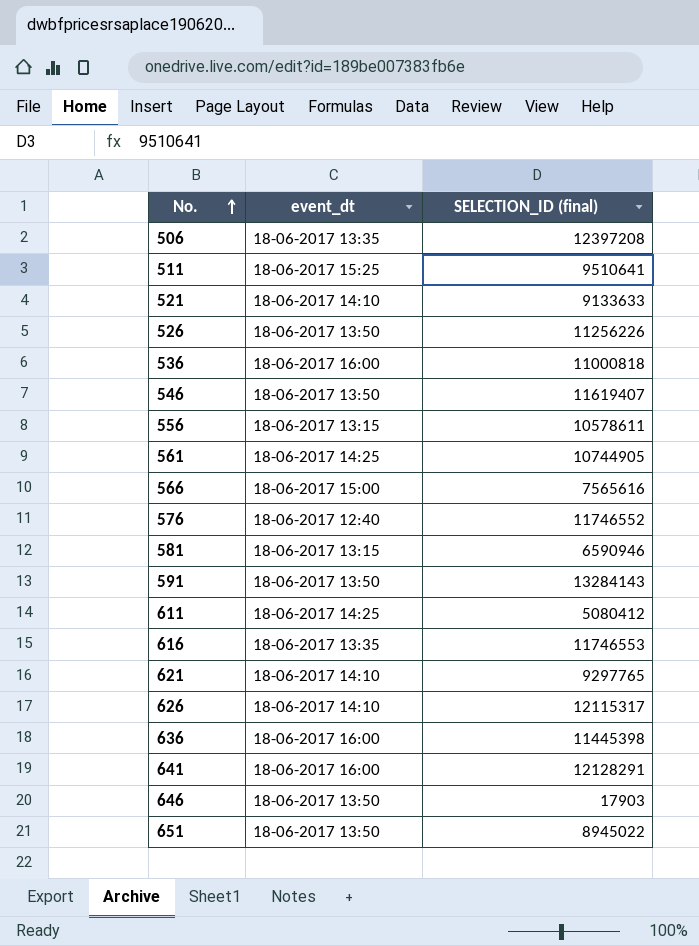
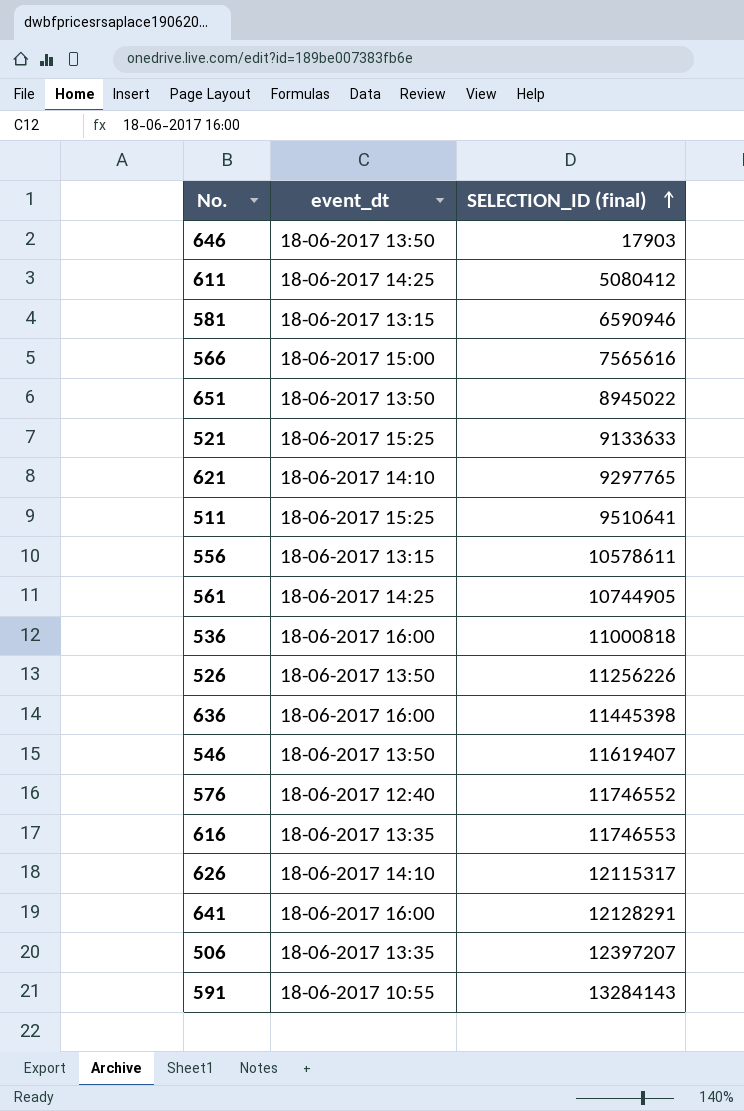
row order: No. ascending -> SELECTION_ID (final) ascending
521 | event_dt: 18-06-2017 14:10 -> 18-06-2017 15:25
506 | SELECTION_ID (final): 12397208 -> 12397207
591 | event_dt: 18-06-2017 13:50 -> 18-06-2017 10:55

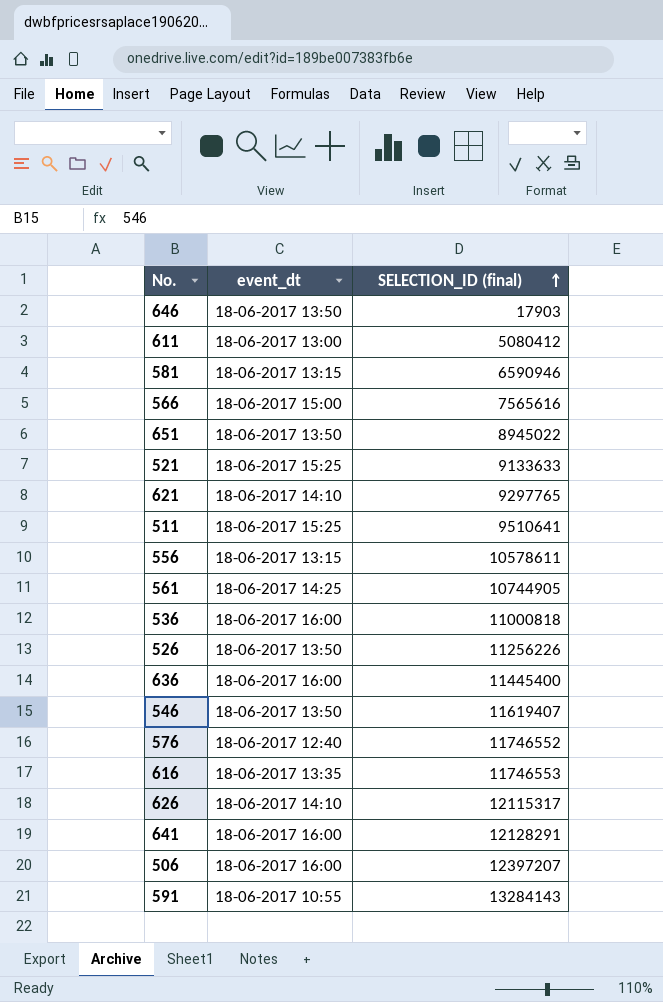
611 | event_dt: 18-06-2017 14:25 -> 18-06-2017 13:00
636 | SELECTION_ID (final): 11445398 -> 11445400
506 | event_dt: 18-06-2017 13:35 -> 18-06-2017 16:00

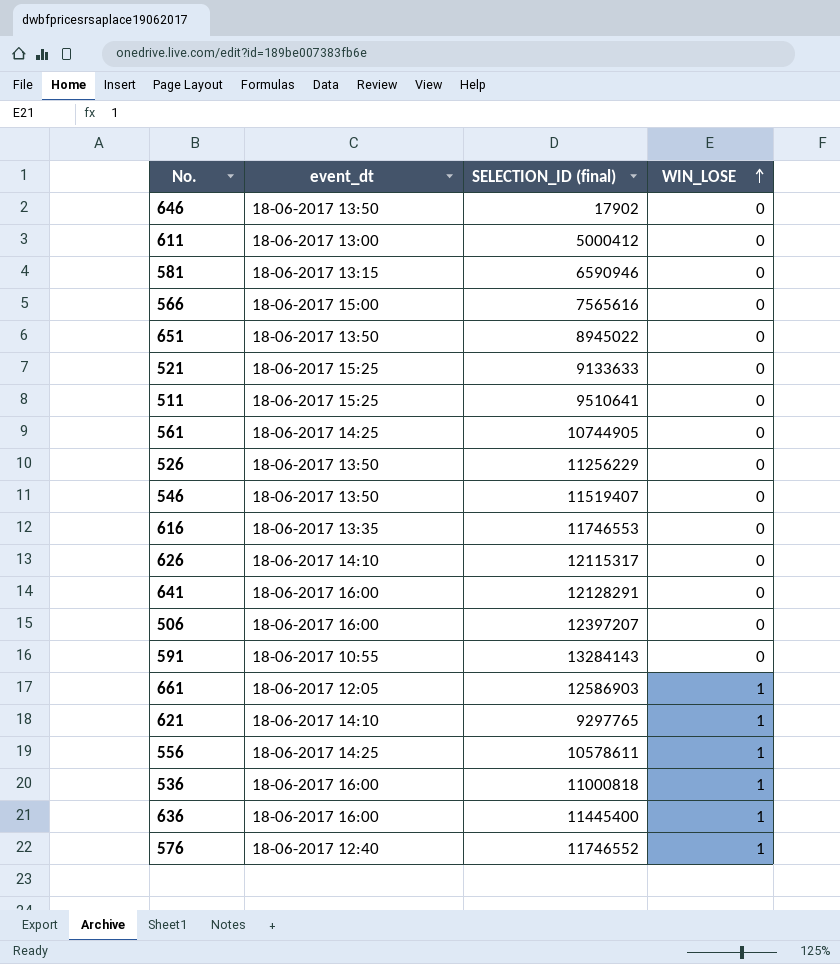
row order: SELECTION_ID (final) ascending -> WIN_LOSE ascending
column WIN_LOSE | position: none -> 4
646 | SELECTION_ID (final): 17903 -> 17902
611 | SELECTION_ID (final): 5080412 -> 5000412
526 | SELECTION_ID (final): 11256226 -> 11256229
546 | SELECTION_ID (final): 11619407 -> 11519407
row 661: none -> 18-06-2017 12:05 | 12586903 | 1
556 | event_dt: 18-06-2017 13:15 -> 18-06-2017 14:25

